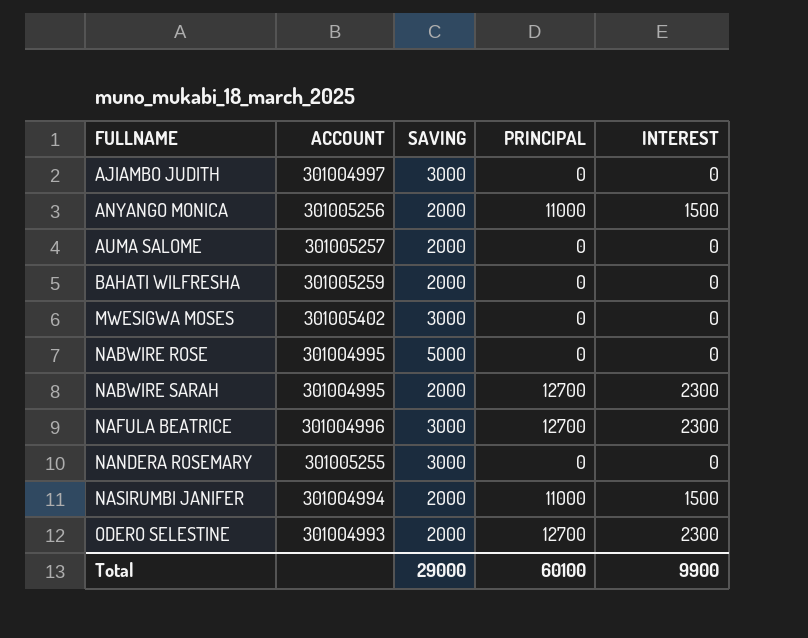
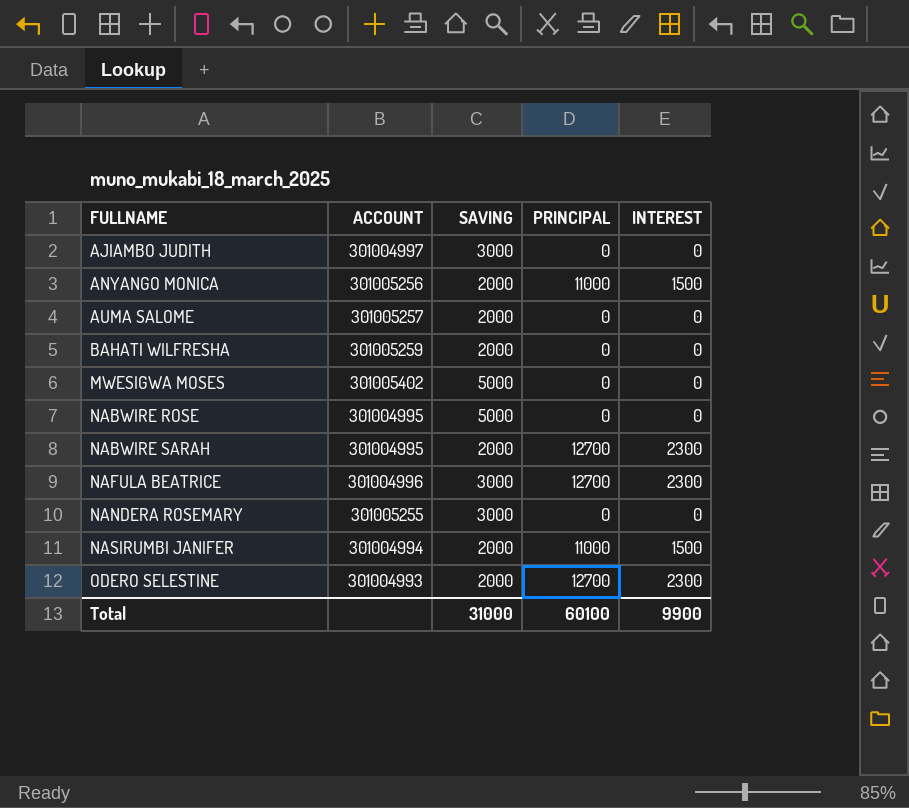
MWESIGWA MOSES | SAVING: 3000 -> 5000
Total | SAVING: 29000 -> 31000

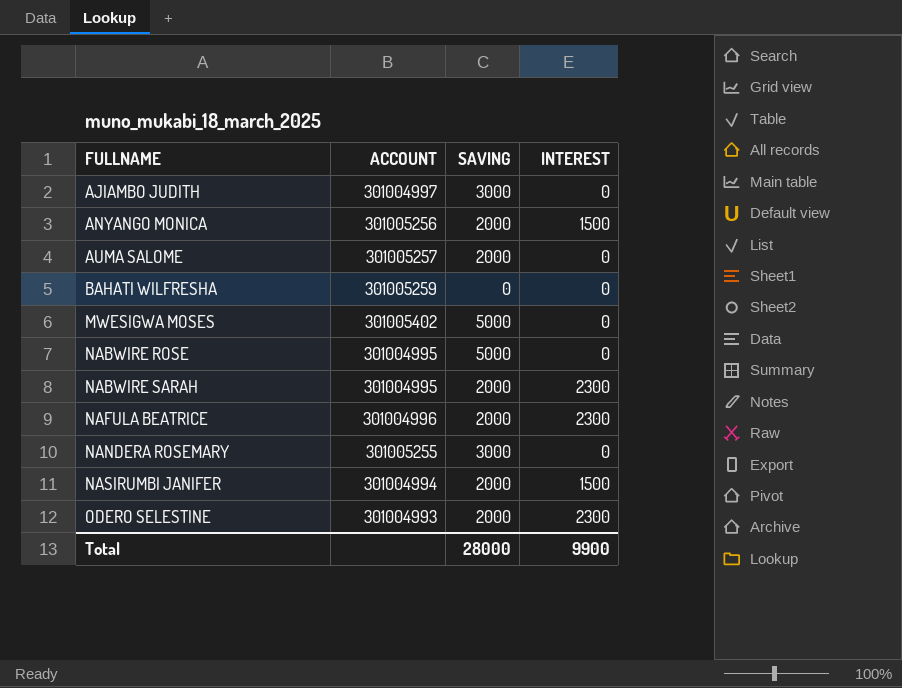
column PRINCIPAL | position: 4 -> none
BAHATI WILFRESHA | SAVING: 2000 -> 0
NAFULA BEATRICE | SAVING: 3000 -> 2000
Total | SAVING: 31000 -> 28000

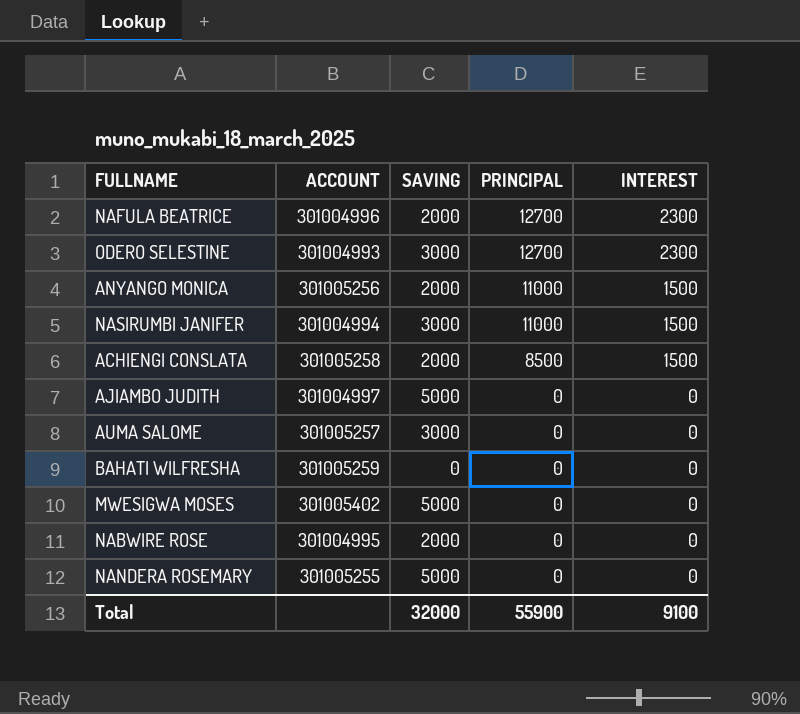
row order: FULLNAME ascending -> PRINCIPAL descending
column PRINCIPAL | position: none -> 4
row NABWIRE SARAH: 301004995 | 2000 | 2300 -> none
ODERO SELESTINE | SAVING: 2000 -> 3000
NASIRUMBI JANIFER | SAVING: 2000 -> 3000
row ACHIENGI CONSLATA: none -> 301005258 | 2000 | 8500 | 1500
AJIAMBO JUDITH | SAVING: 3000 -> 5000
AUMA SALOME | SAVING: 2000 -> 3000
NABWIRE ROSE | SAVING: 5000 -> 2000
NANDERA ROSEMARY | SAVING: 3000 -> 5000
Total | SAVING: 28000 -> 32000
Total | INTEREST: 9900 -> 9100

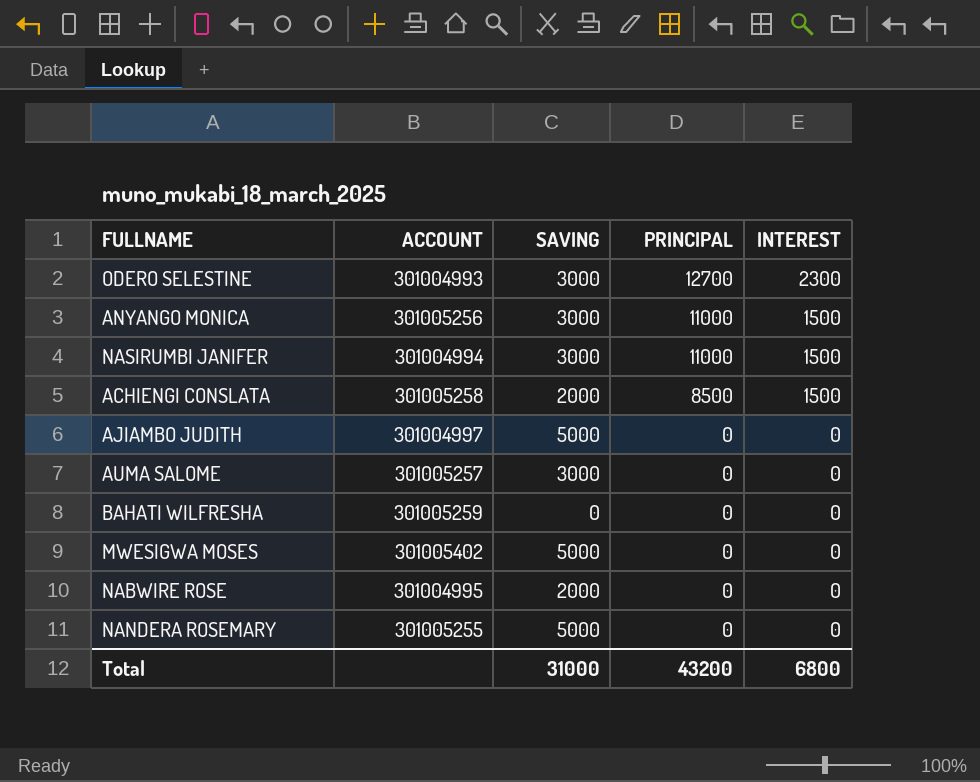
row NAFULA BEATRICE: 301004996 | 2000 | 12700 | 2300 -> none
ANYANGO MONICA | SAVING: 2000 -> 3000
Total | SAVING: 32000 -> 31000
Total | PRINCIPAL: 55900 -> 43200
Total | INTEREST: 9100 -> 6800

